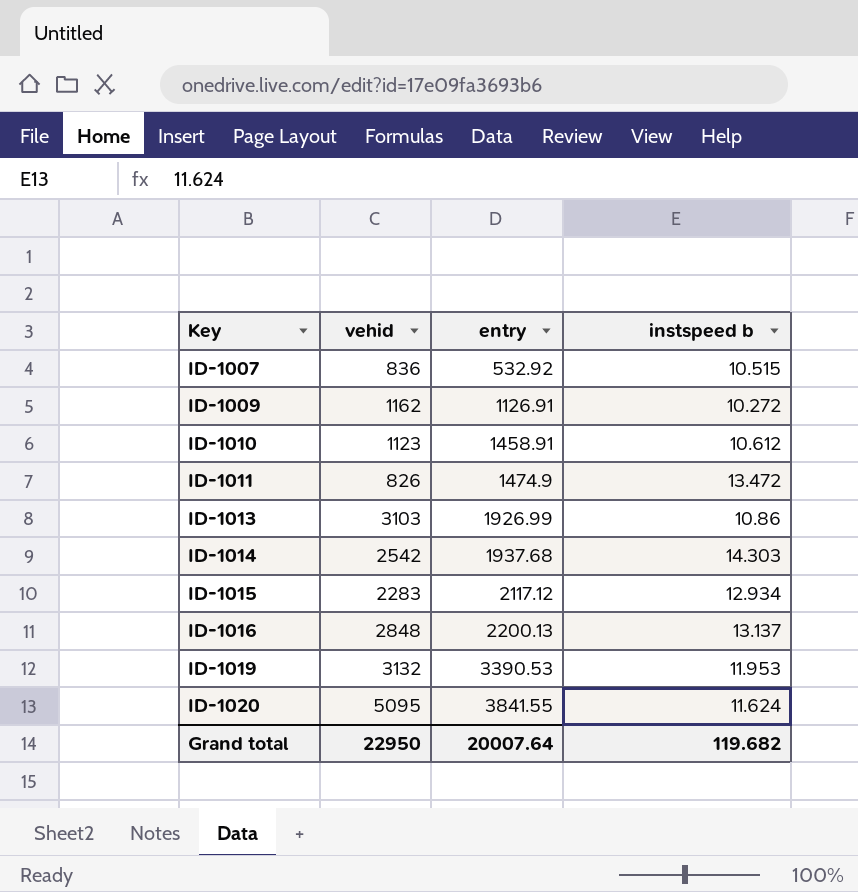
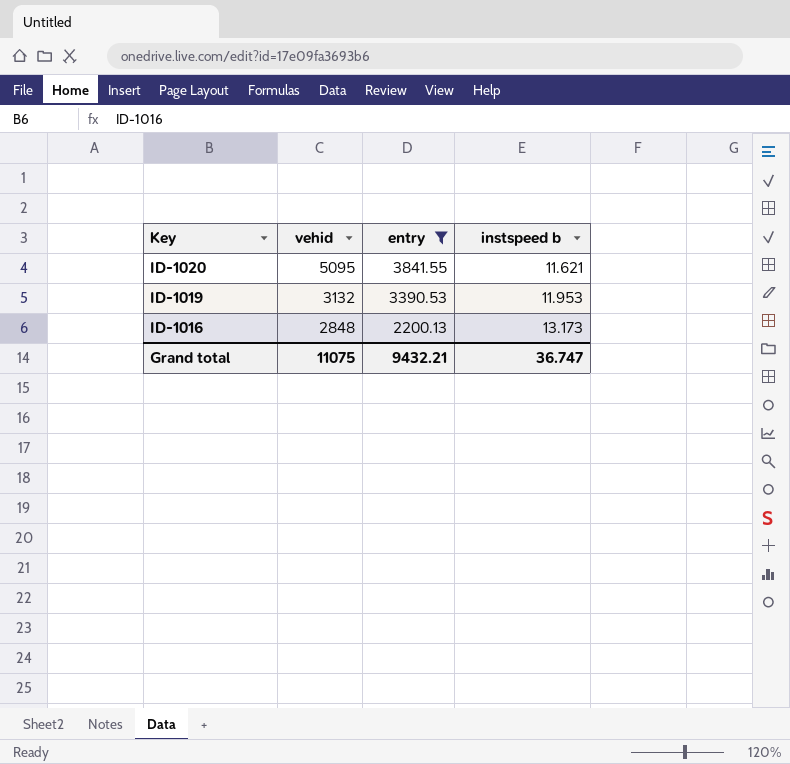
filter: none -> entry >= 2200.13
row order: Key ascending -> Key descending
ID-1020 | instspeed b: 11.624 -> 11.621
ID-1016 | instspeed b: 13.137 -> 13.173
Grand total | vehid: 22950 -> 11075
Grand total | entry: 20007.64 -> 9432.21
Grand total | instspeed b: 119.682 -> 36.747

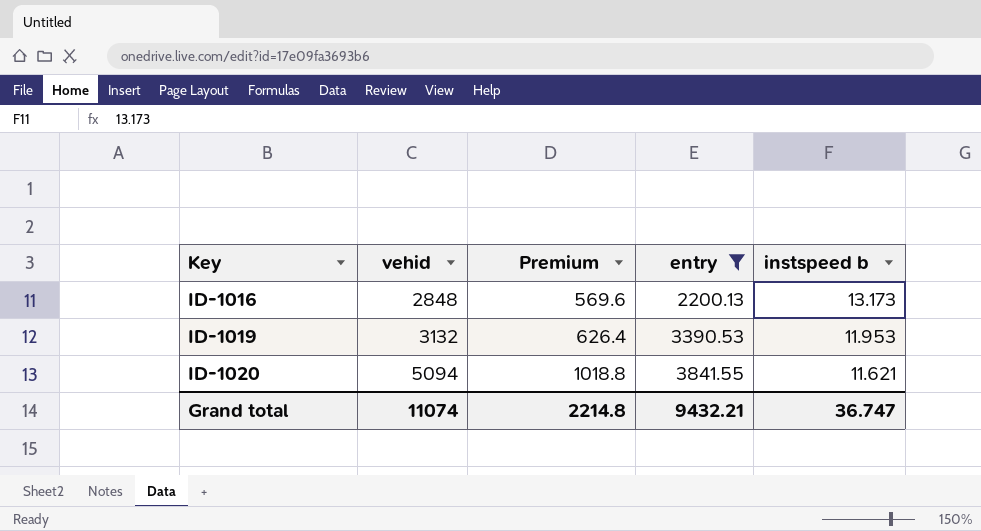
row order: Key descending -> Key ascending
column Premium | formula: none -> [vehid] * 0.2
ID-1020 | vehid: 5095 -> 5094
Grand total | vehid: 11075 -> 11074

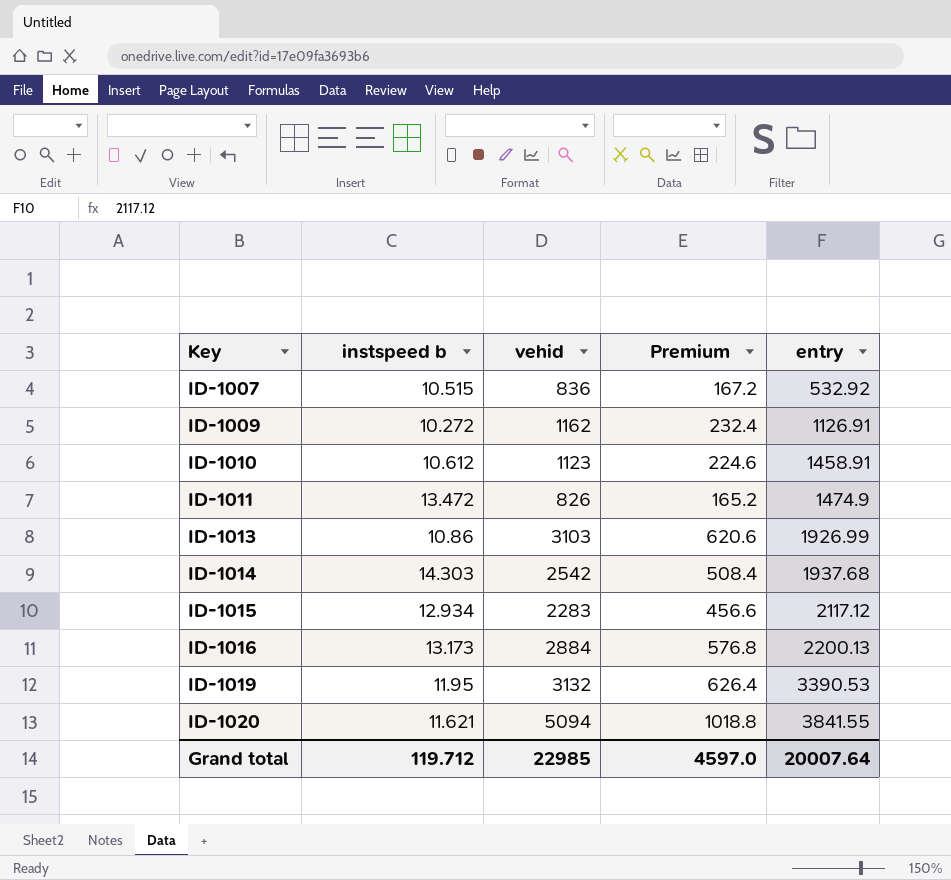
filter: entry >= 2200.13 -> none
column instspeed b | position: 5 -> 2
ID-1016 | vehid: 2848 -> 2884
ID-1016 | Premium: 569.6 -> 576.8
ID-1019 | instspeed b: 11.953 -> 11.95
Grand total | instspeed b: 36.747 -> 119.712
Grand total | vehid: 11074 -> 22985
Grand total | Premium: 2214.8 -> 4597.0
Grand total | entry: 9432.21 -> 20007.64

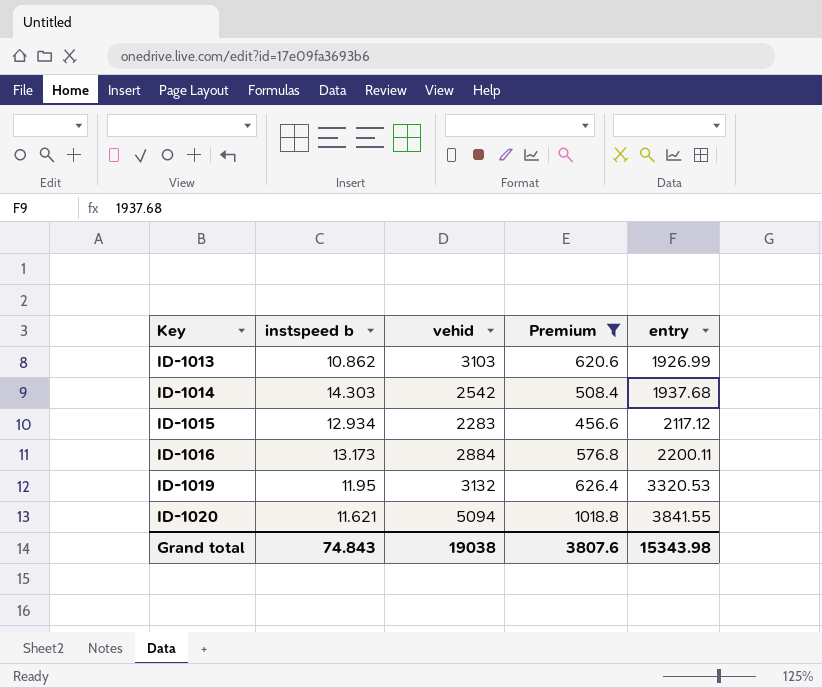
filter: none -> Premium >= 456.6
ID-1013 | instspeed b: 10.86 -> 10.862
ID-1016 | entry: 2200.13 -> 2200.11
ID-1019 | entry: 3390.53 -> 3320.53
Grand total | instspeed b: 119.712 -> 74.843
Grand total | vehid: 22985 -> 19038
Grand total | Premium: 4597.0 -> 3807.6
Grand total | entry: 20007.64 -> 15343.98

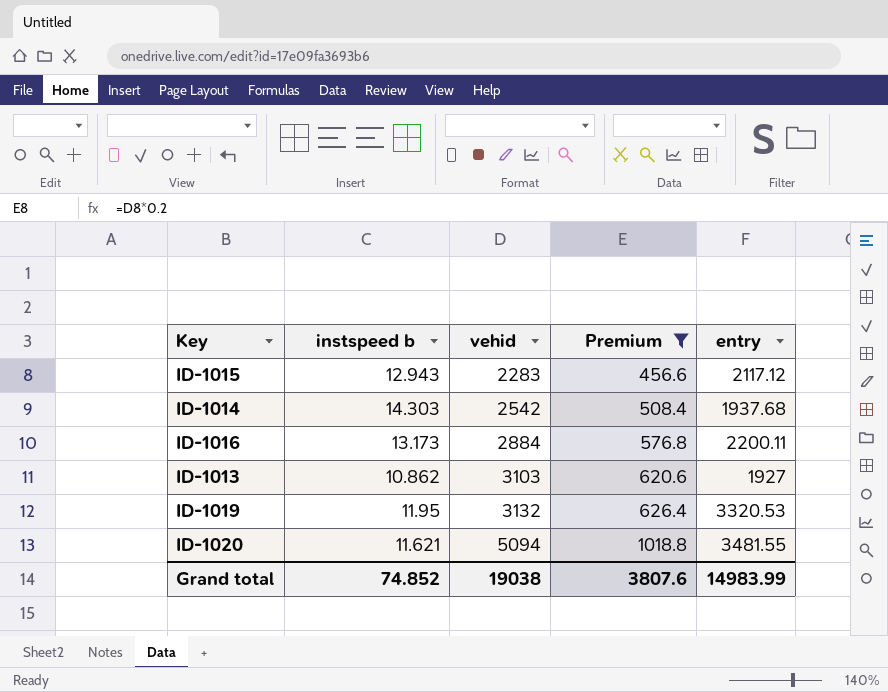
row order: Key ascending -> vehid ascending
ID-1015 | instspeed b: 12.934 -> 12.943
ID-1013 | entry: 1926.99 -> 1927
ID-1020 | entry: 3841.55 -> 3481.55
Grand total | instspeed b: 74.843 -> 74.852
Grand total | entry: 15343.98 -> 14983.99

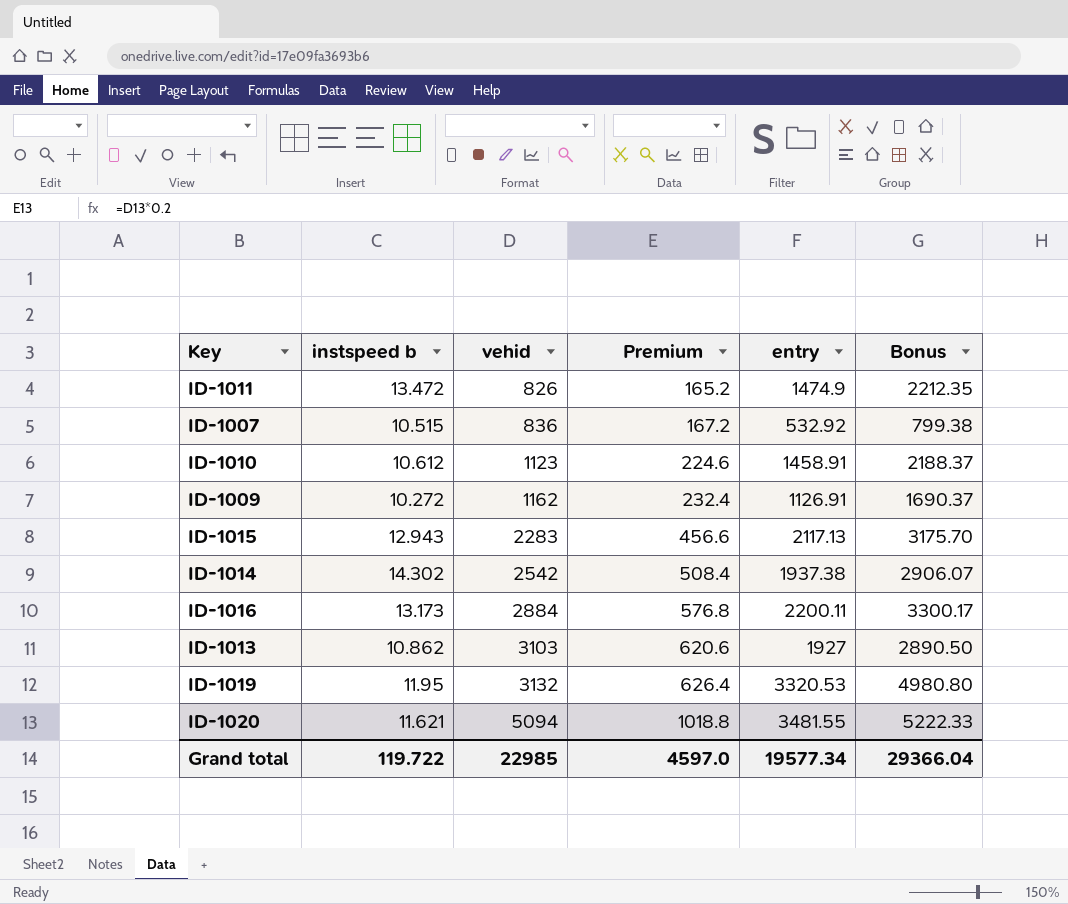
filter: Premium >= 456.6 -> none
column Bonus | formula: none -> [entry] * 1.5
ID-1015 | entry: 2117.12 -> 2117.13
ID-1014 | instspeed b: 14.303 -> 14.302
ID-1014 | entry: 1937.68 -> 1937.38
Grand total | instspeed b: 74.852 -> 119.722
Grand total | vehid: 19038 -> 22985
Grand total | Premium: 3807.6 -> 4597.0
Grand total | entry: 14983.99 -> 19577.34

